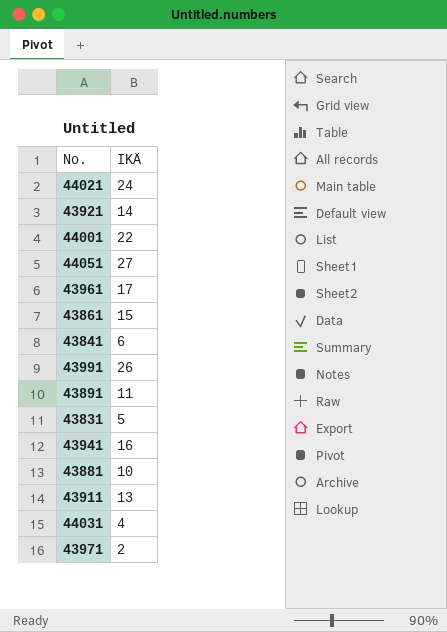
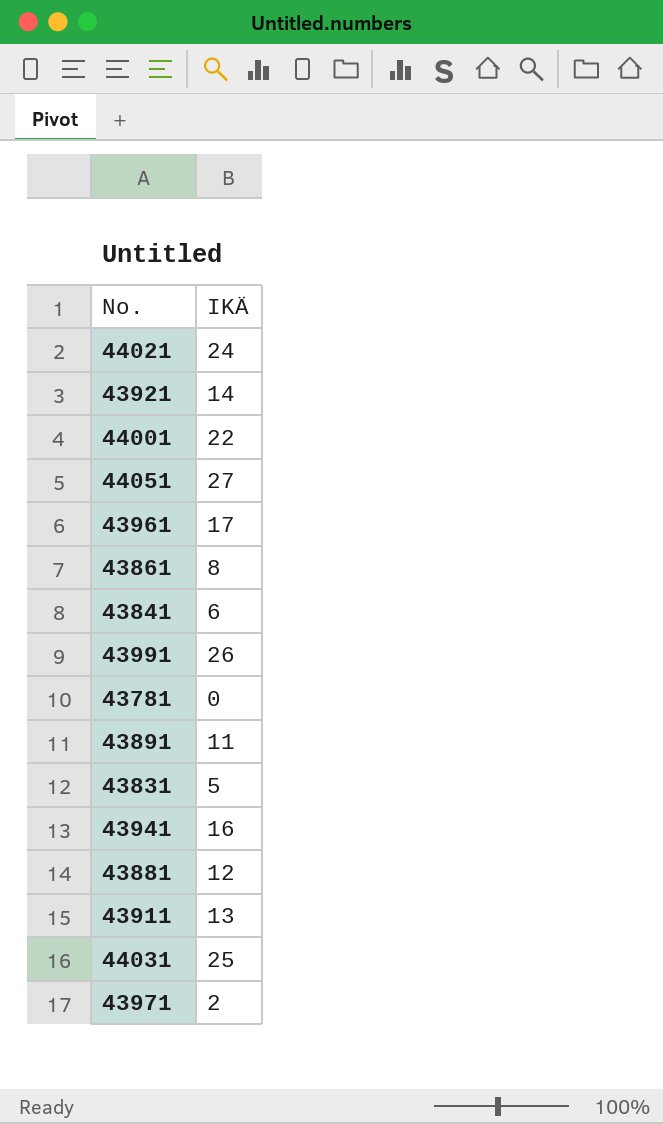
43861 | IKÄ: 15 -> 8
row 43781: none -> 0
43881 | IKÄ: 10 -> 12
44031 | IKÄ: 4 -> 25

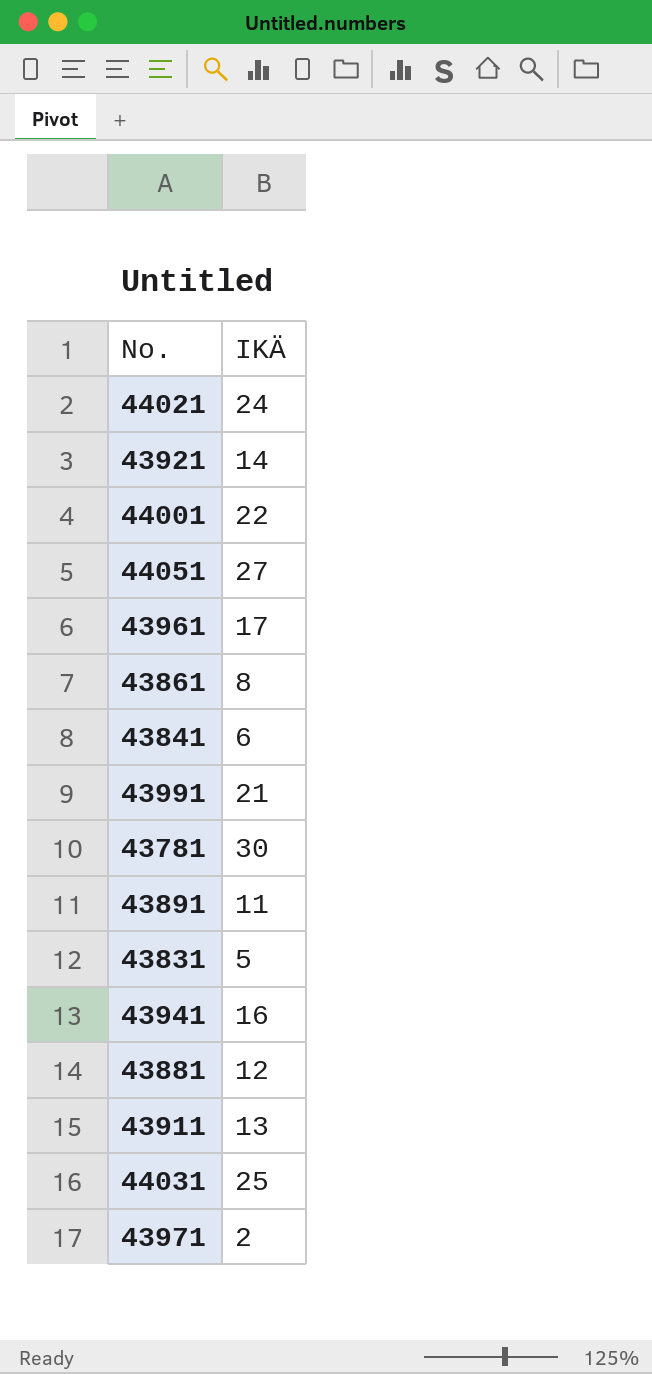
43991 | IKÄ: 26 -> 21
43781 | IKÄ: 0 -> 30

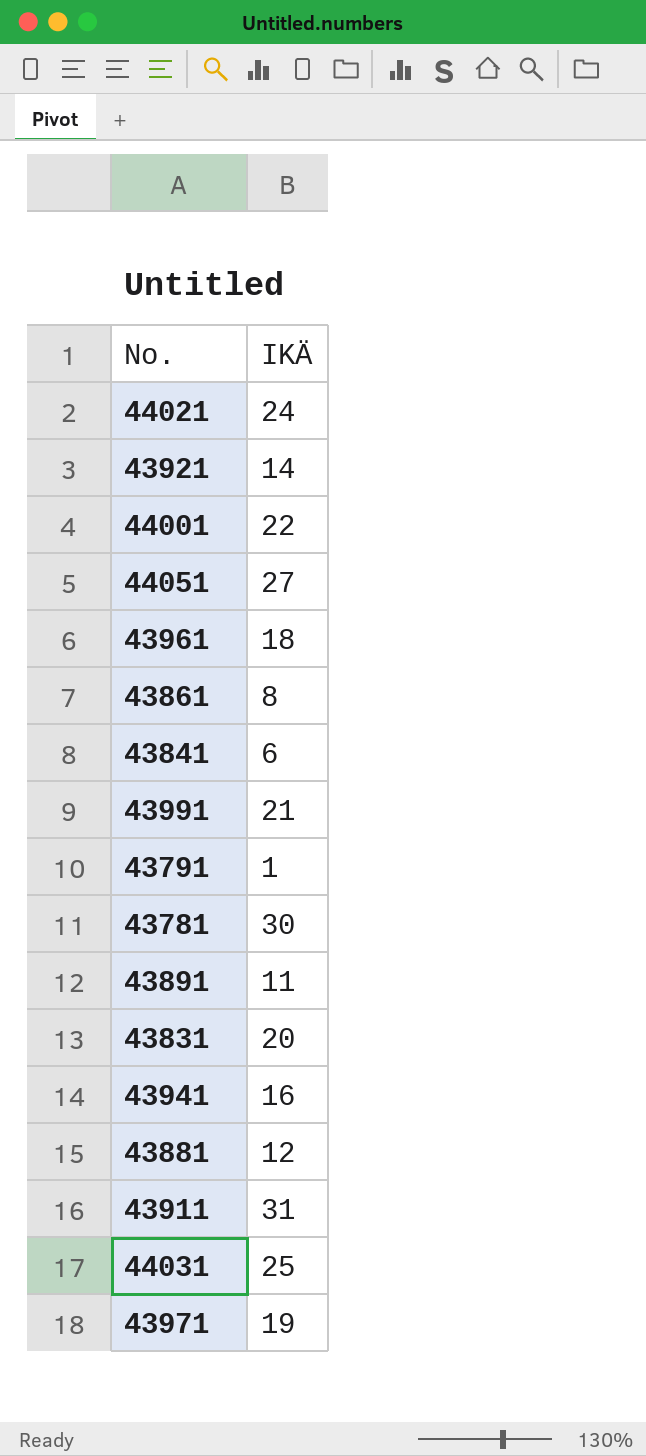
43961 | IKÄ: 17 -> 18
row 43791: none -> 1
43831 | IKÄ: 5 -> 20
43911 | IKÄ: 13 -> 31
43971 | IKÄ: 2 -> 19

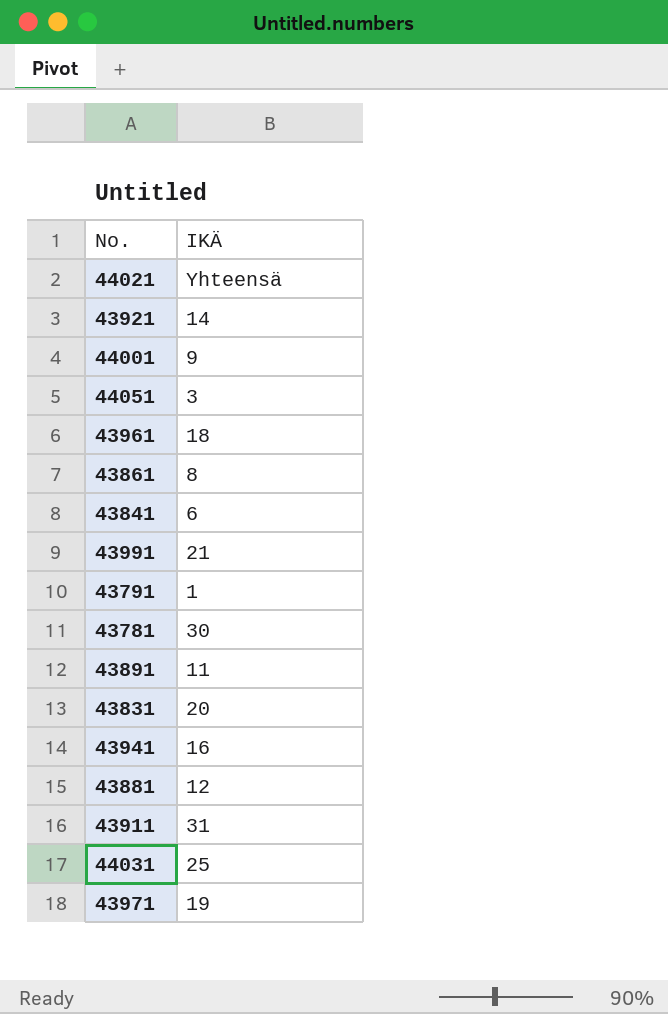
44021 | IKÄ: 24 -> Yhteensä
44001 | IKÄ: 22 -> 9
44051 | IKÄ: 27 -> 3

